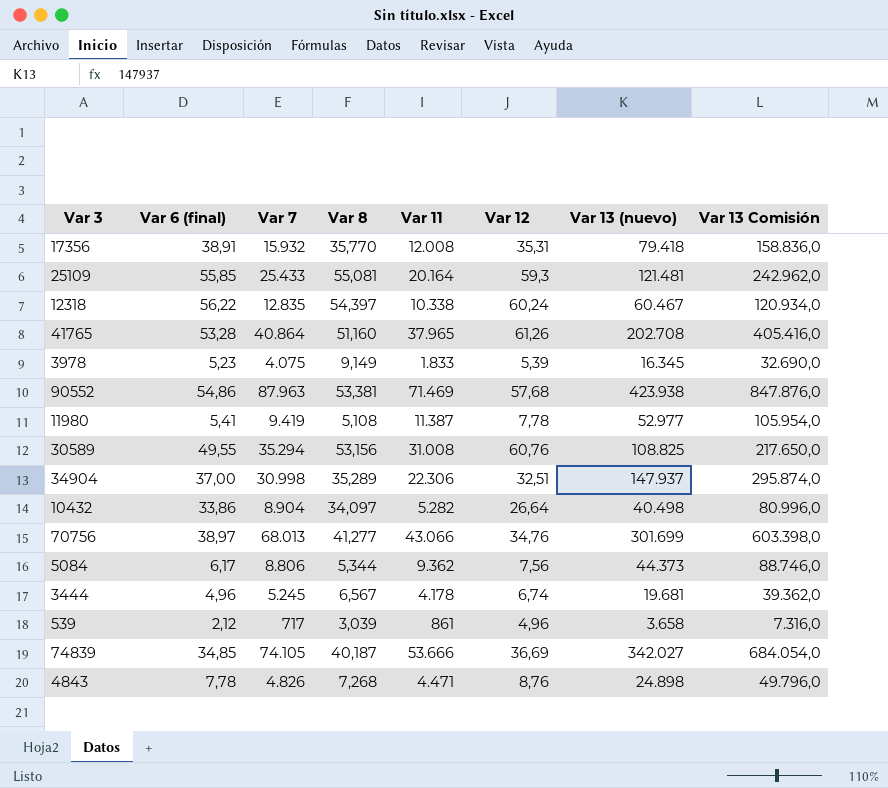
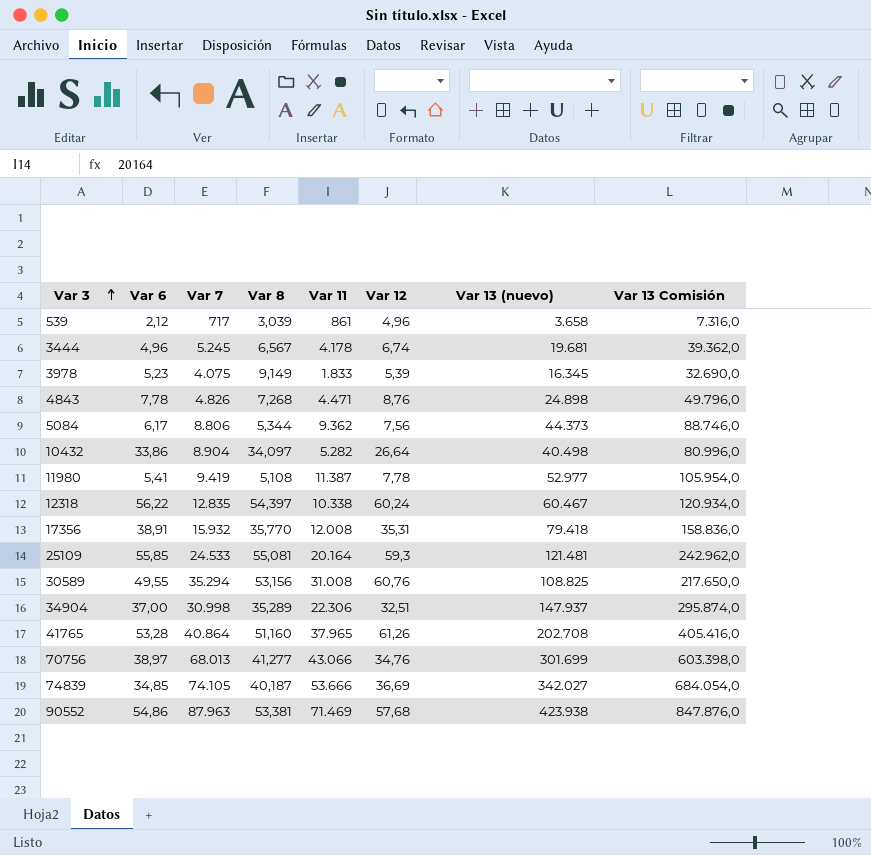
row order: none -> Var 3 ascending
column name: Var 6 (final) -> Var 6
25109 | Var 7: 25.433 -> 24.533

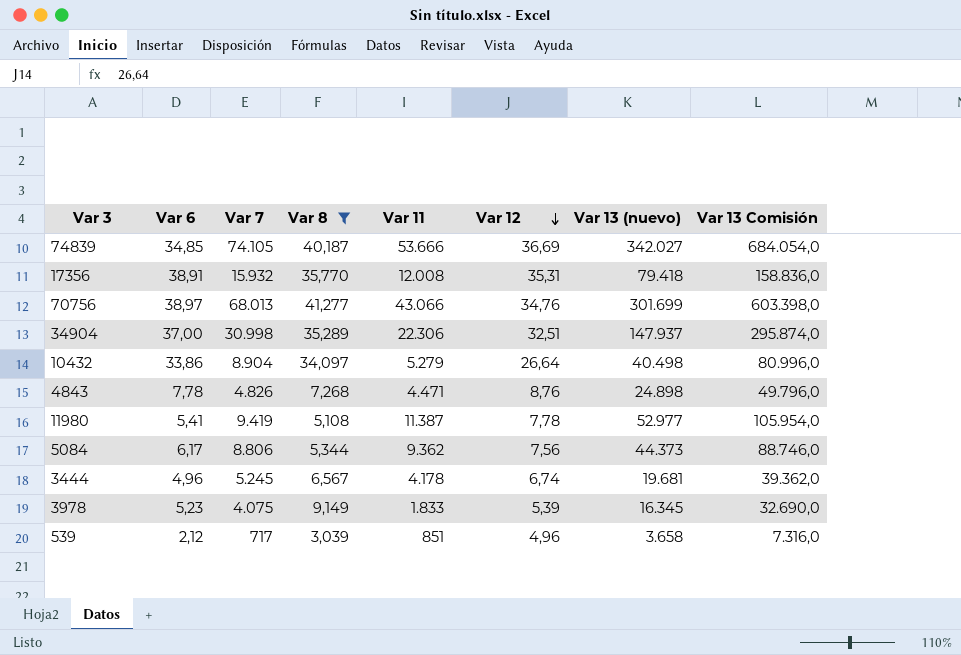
filter: none -> Var 8 <= 41,277
row order: Var 3 ascending -> Var 12 descending
10432 | Var 11: 5.282 -> 5.279
539 | Var 11: 861 -> 851

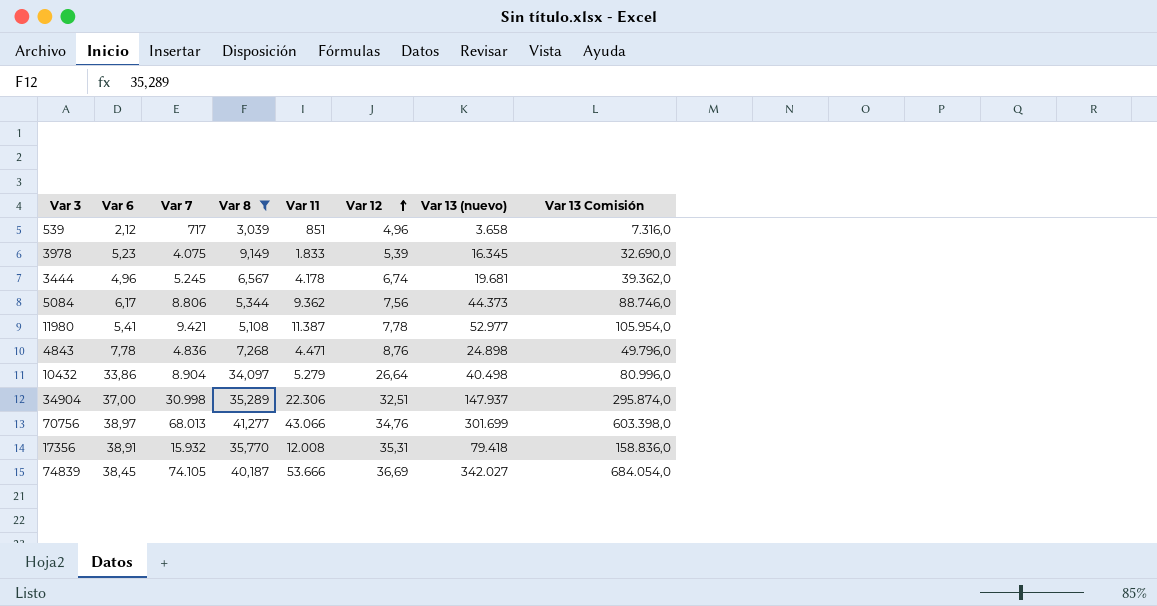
row order: Var 12 descending -> Var 12 ascending
11980 | Var 7: 9.419 -> 9.421
4843 | Var 7: 4.826 -> 4.836
74839 | Var 6: 34,85 -> 38,45

